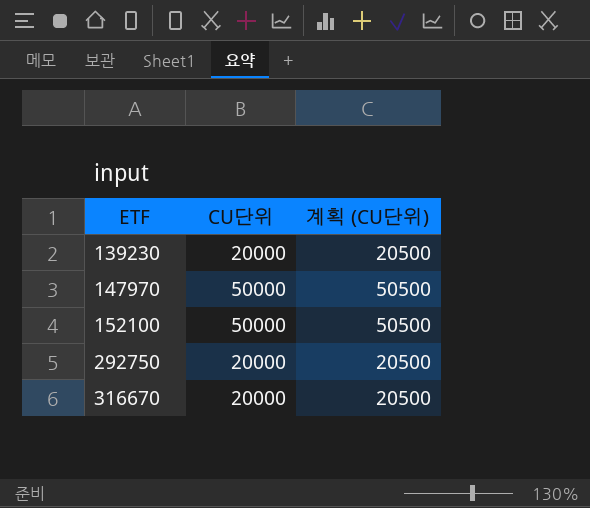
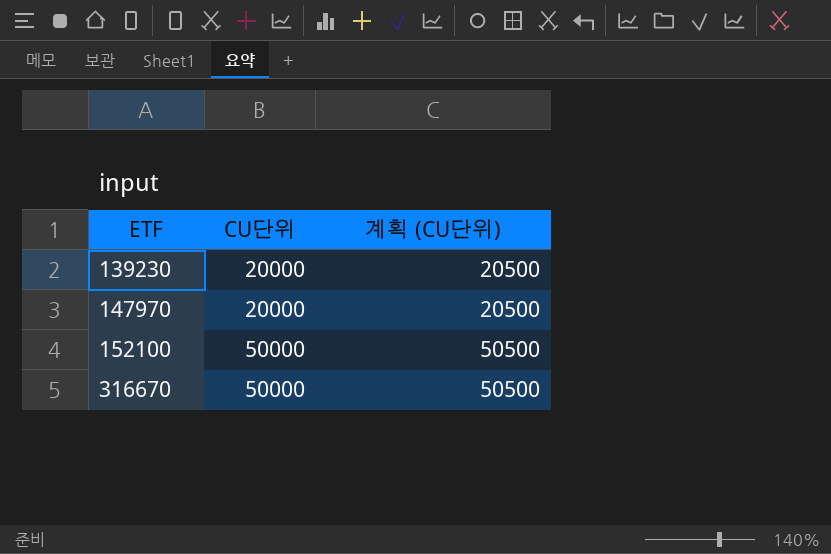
row 292750: 20000 | 20500 -> none
147970 | CU단위: 50000 -> 20000
147970 | 계획 (CU단위): 50500 -> 20500
316670 | CU단위: 20000 -> 50000
316670 | 계획 (CU단위): 20500 -> 50500

